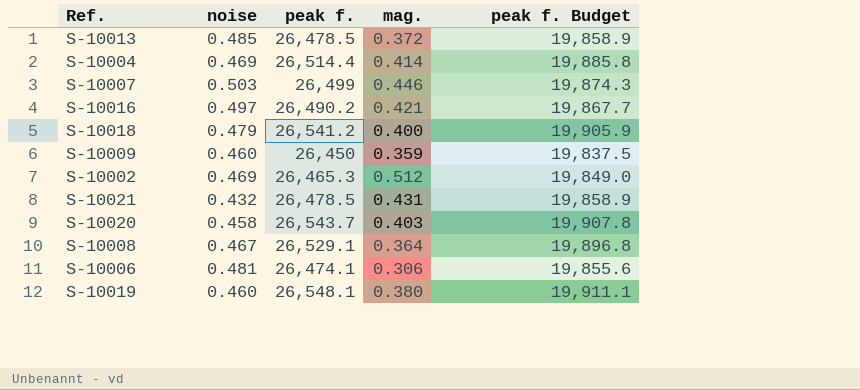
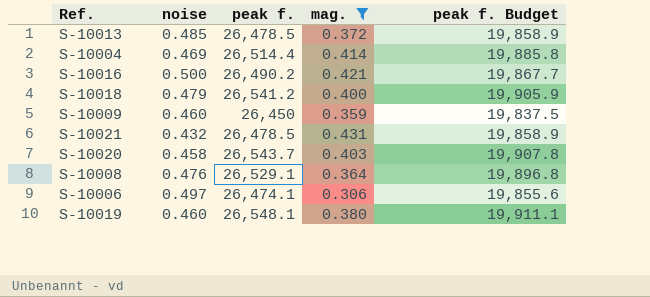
filter: none -> mag. <= 0.431
S-10016 | noise: 0.497 -> 0.500
S-10008 | noise: 0.467 -> 0.476
S-10006 | noise: 0.481 -> 0.497

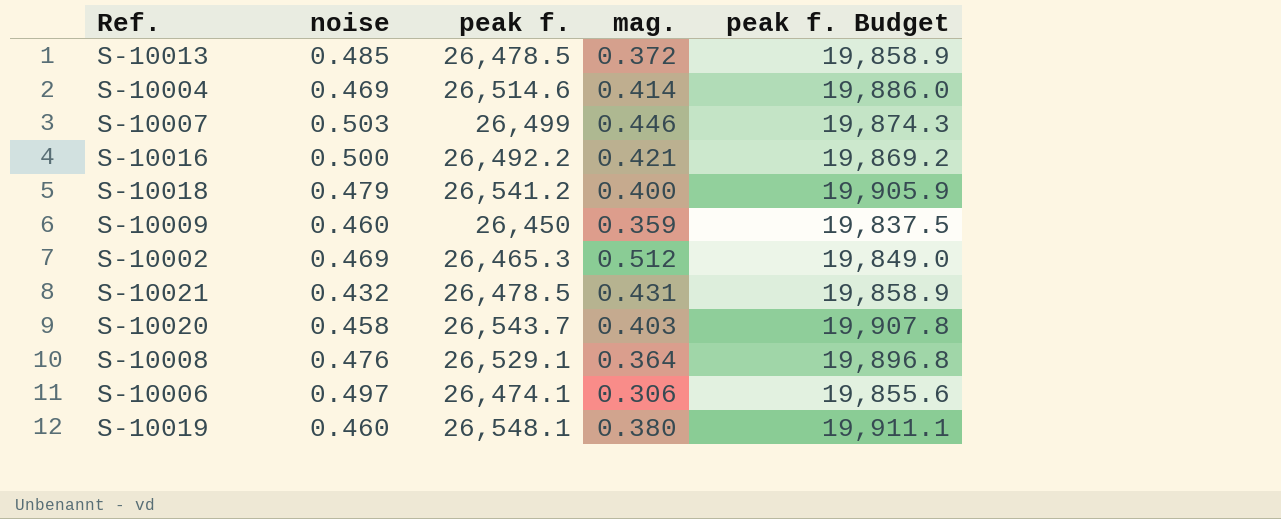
filter: mag. <= 0.431 -> none
S-10004 | peak f.: 26,514.4 -> 26,514.6
S-10004 | peak f. Budget: 19,885.8 -> 19,886.0
S-10016 | peak f.: 26,490.2 -> 26,492.2
S-10016 | peak f. Budget: 19,867.7 -> 19,869.2

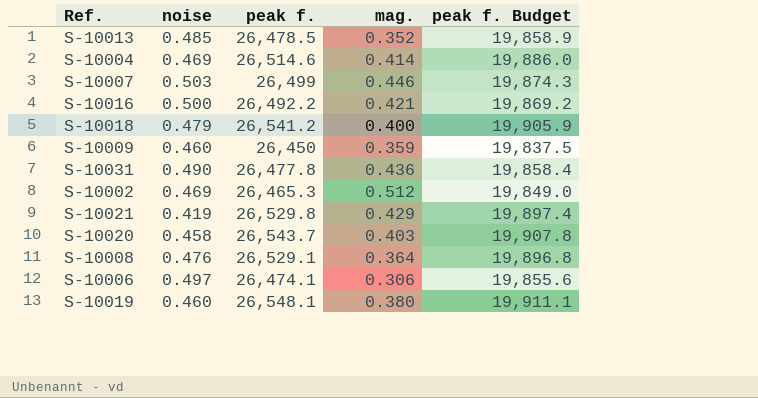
S-10013 | mag.: 0.372 -> 0.352
row S-10031: none -> 0.490 | 26,477.8 | 0.436 | 19,858.4
S-10021 | noise: 0.432 -> 0.419
S-10021 | peak f.: 26,478.5 -> 26,529.8
S-10021 | mag.: 0.431 -> 0.429
S-10021 | peak f. Budget: 19,858.9 -> 19,897.4

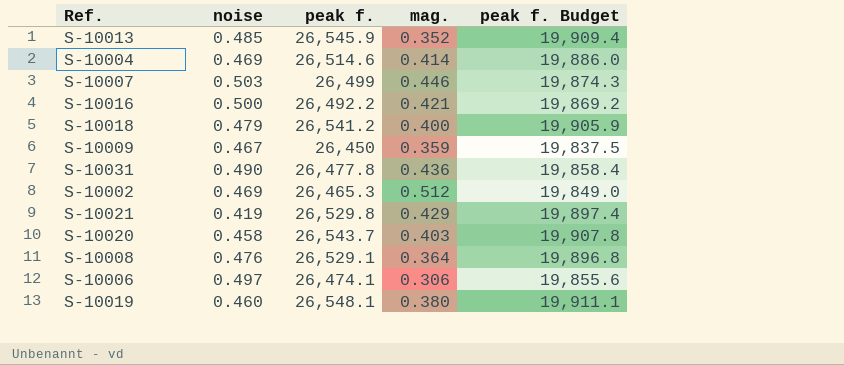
S-10013 | peak f.: 26,478.5 -> 26,545.9
S-10013 | peak f. Budget: 19,858.9 -> 19,909.4
S-10009 | noise: 0.460 -> 0.467

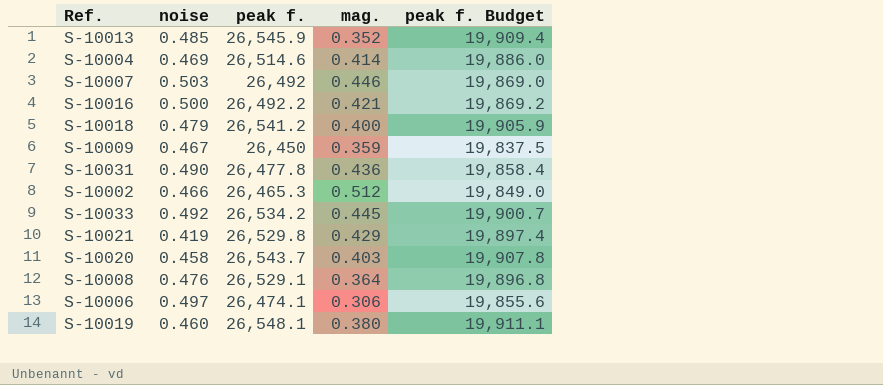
S-10007 | peak f.: 26,499 -> 26,492
S-10007 | peak f. Budget: 19,874.3 -> 19,869.0
S-10002 | noise: 0.469 -> 0.466
row S-10033: none -> 0.492 | 26,534.2 | 0.445 | 19,900.7

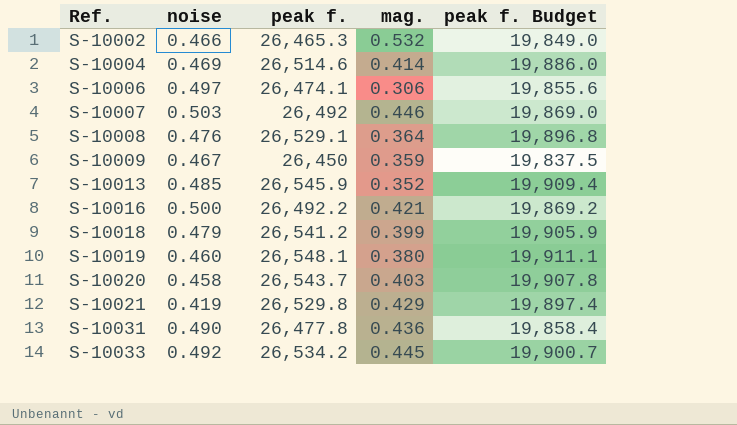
row order: none -> Ref. ascending
S-10002 | mag.: 0.512 -> 0.532
S-10018 | mag.: 0.400 -> 0.399

